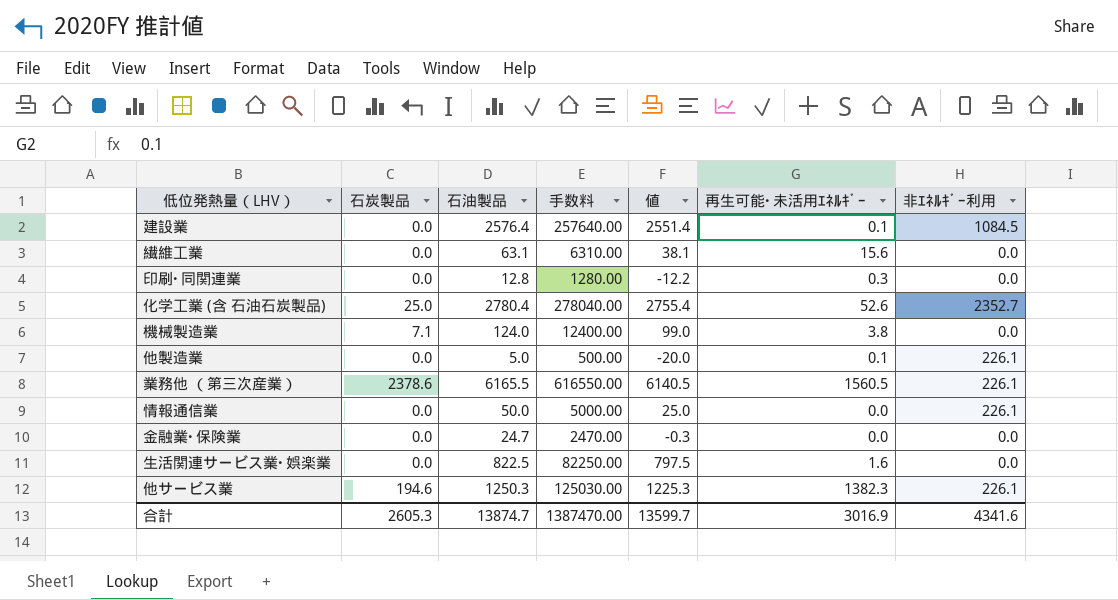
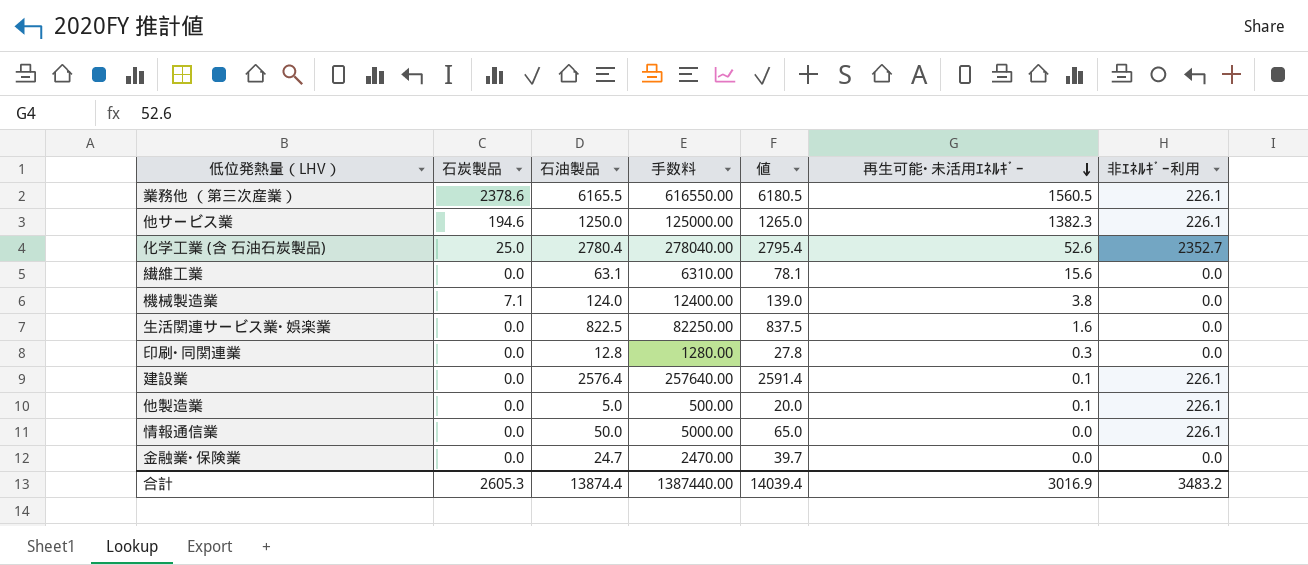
row order: none -> 再生可能･未活用ｴﾈﾙｷﾞｰ descending
column 値 | formula: [石油製品] - 25 -> [石油製品] + 15
他サービス業 | 石油製品: 1250.3 -> 1250.0
他サービス業 | 手数料: 125030.00 -> 125000.00
建設業 | 非ｴﾈﾙｷﾞｰ利用: 1084.5 -> 226.1
合計 | 石油製品: 13874.7 -> 13874.4
合計 | 手数料: 1387470.00 -> 1387440.00
合計 | 値: 13599.7 -> 14039.4
合計 | 非ｴﾈﾙｷﾞｰ利用: 4341.6 -> 3483.2

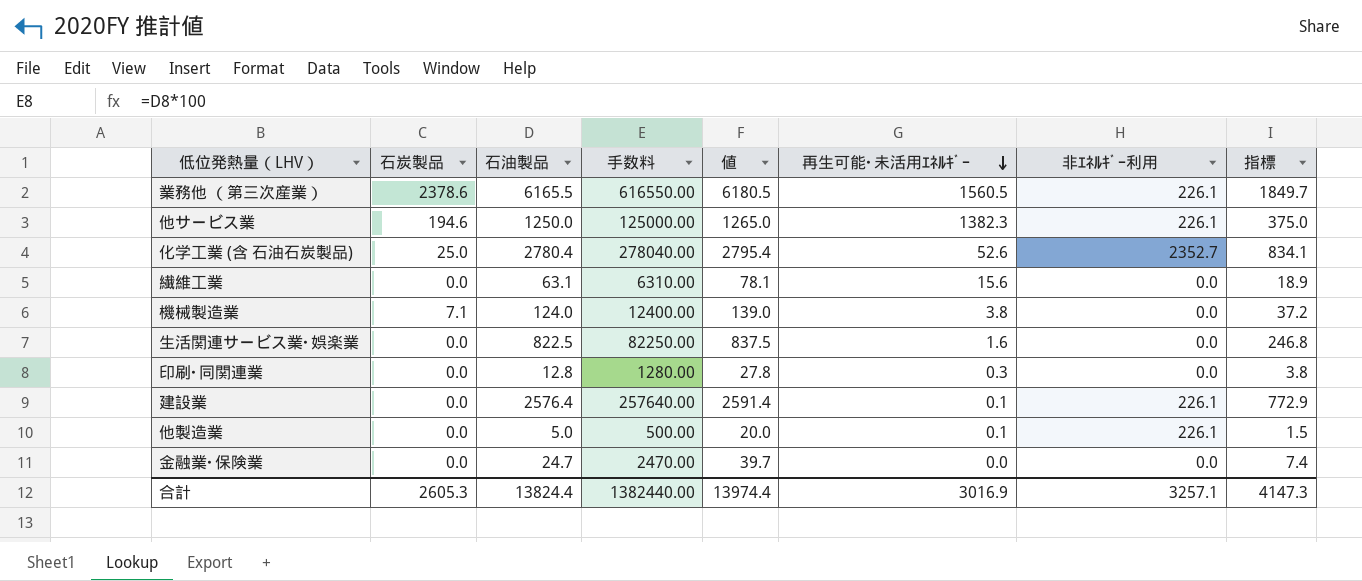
column 指標 | formula: none -> [石油製品] * 0.3
row 情報通信業: 0.0 | 50.0 | 5000.00 | 65.0 | 0.0 | 226.1 -> none
合計 | 石油製品: 13874.4 -> 13824.4
合計 | 手数料: 1387440.00 -> 1382440.00
合計 | 値: 14039.4 -> 13974.4
合計 | 非ｴﾈﾙｷﾞｰ利用: 3483.2 -> 3257.1

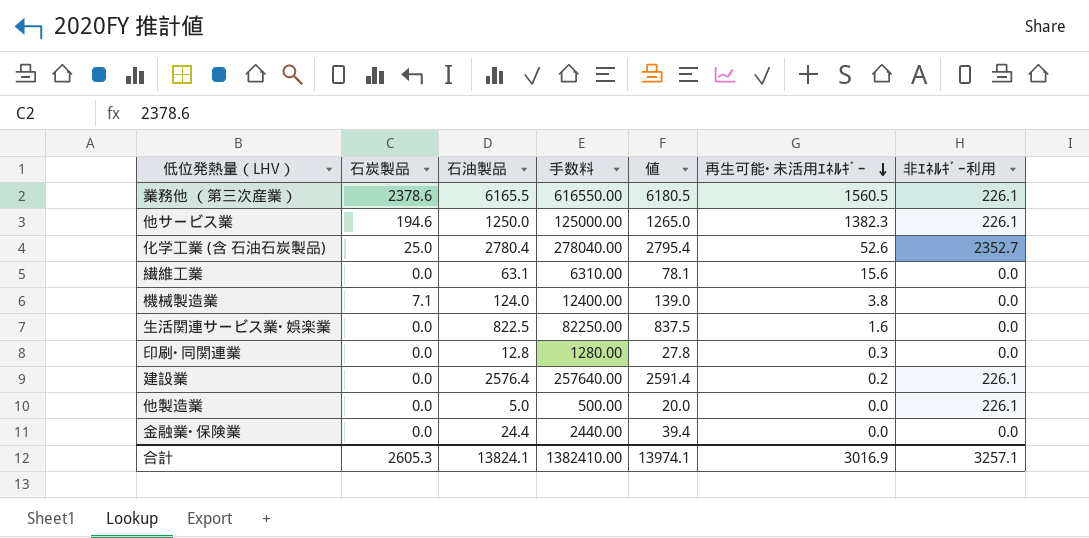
column 指標 | formula: [石油製品] * 0.3 -> none
建設業 | 再生可能･未活用ｴﾈﾙｷﾞｰ: 0.1 -> 0.2
他製造業 | 再生可能･未活用ｴﾈﾙｷﾞｰ: 0.1 -> 0.0
金融業･保険業 | 石油製品: 24.7 -> 24.4
金融業･保険業 | 手数料: 2470.00 -> 2440.00
金融業･保険業 | 値: 39.7 -> 39.4
合計 | 石油製品: 13824.4 -> 13824.1
合計 | 手数料: 1382440.00 -> 1382410.00
合計 | 値: 13974.4 -> 13974.1

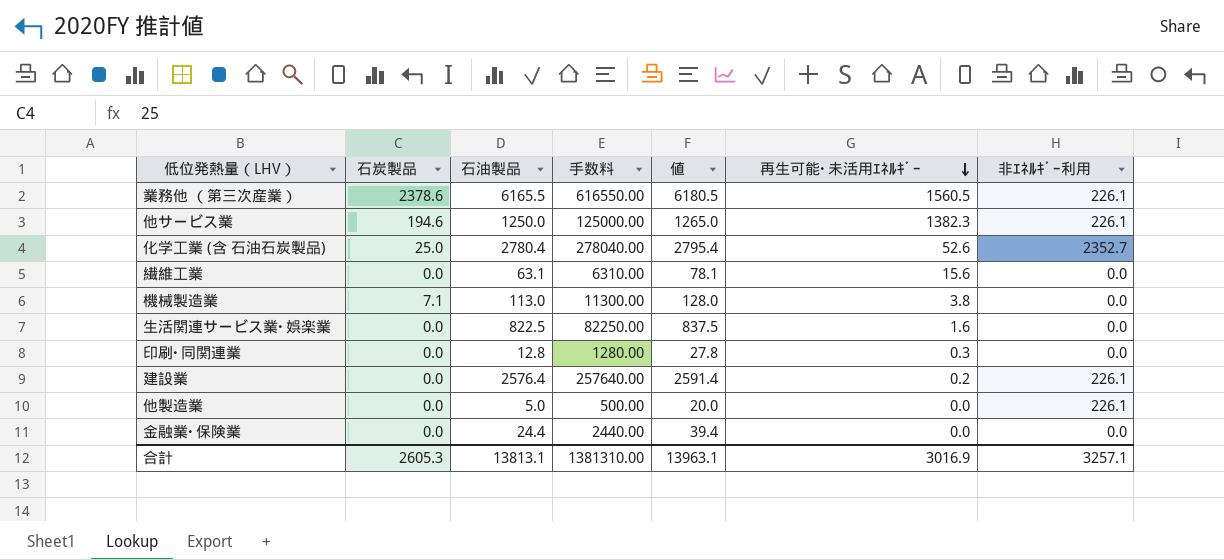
機械製造業 | 石油製品: 124.0 -> 113.0
機械製造業 | 手数料: 12400.00 -> 11300.00
機械製造業 | 値: 139.0 -> 128.0
合計 | 石油製品: 13824.1 -> 13813.1
合計 | 手数料: 1382410.00 -> 1381310.00
合計 | 値: 13974.1 -> 13963.1

